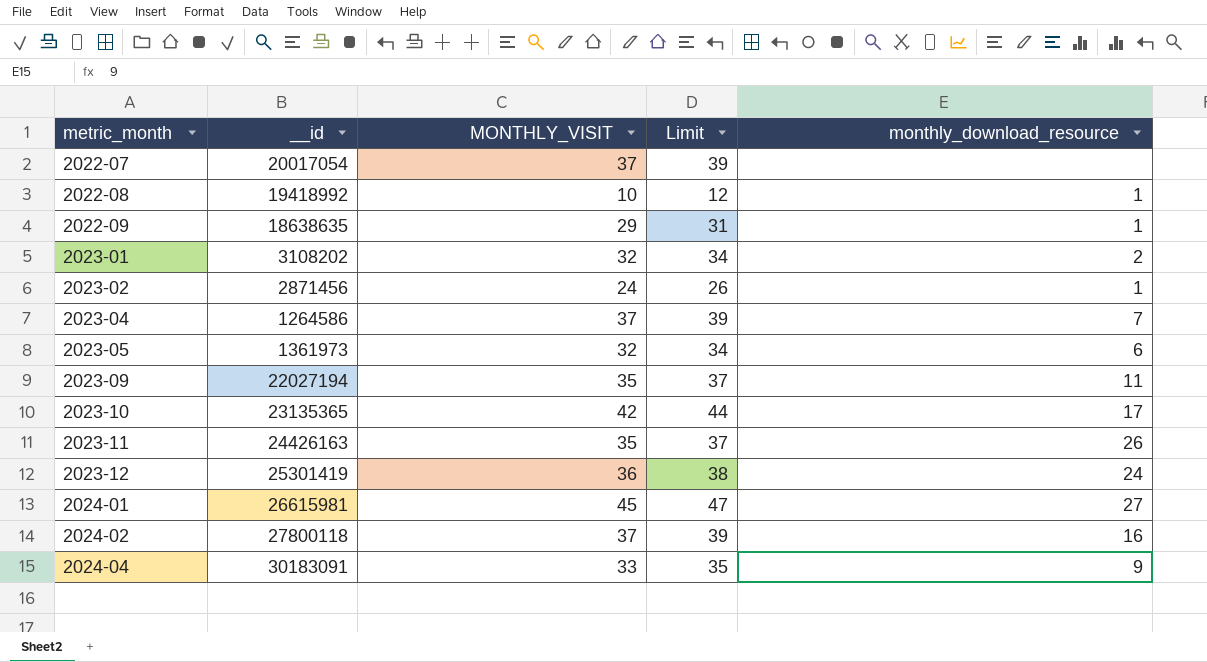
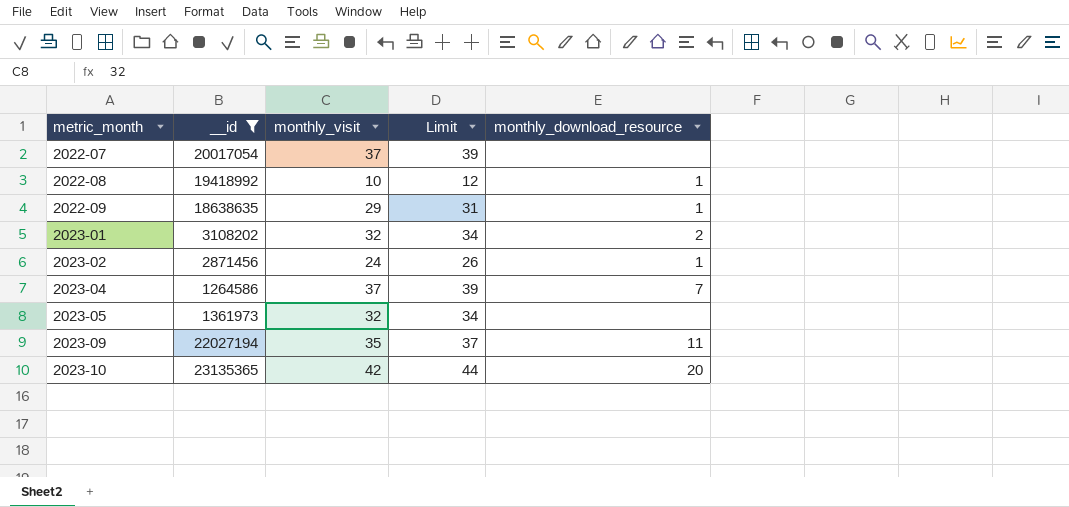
filter: none -> __id <= 23135365
column name: MONTHLY_VISIT -> monthly_visit
2023-05 | monthly_download_resource: 6 -> none
2023-10 | monthly_download_resource: 17 -> 20

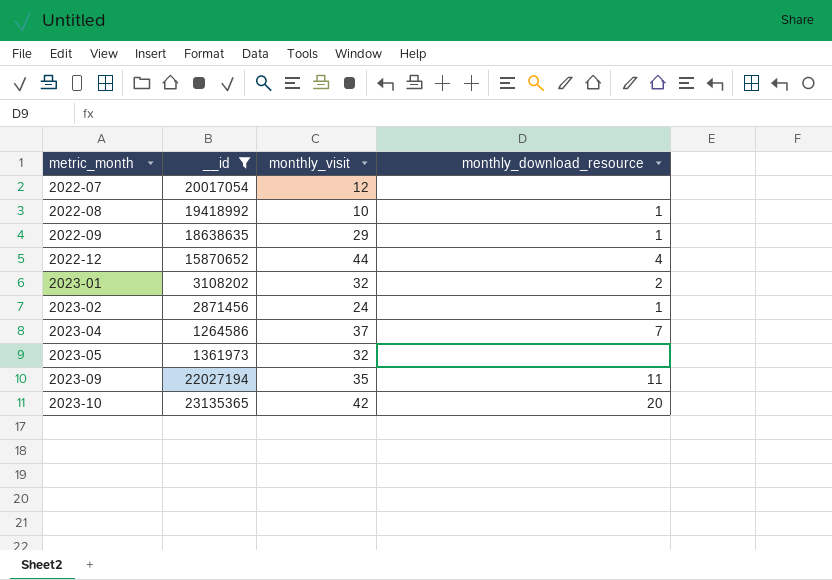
column Limit | formula: [monthly_visit] + 2 -> none
2022-07 | monthly_visit: 37 -> 12
row 2022-12: none -> 15870652 | 44 | 4

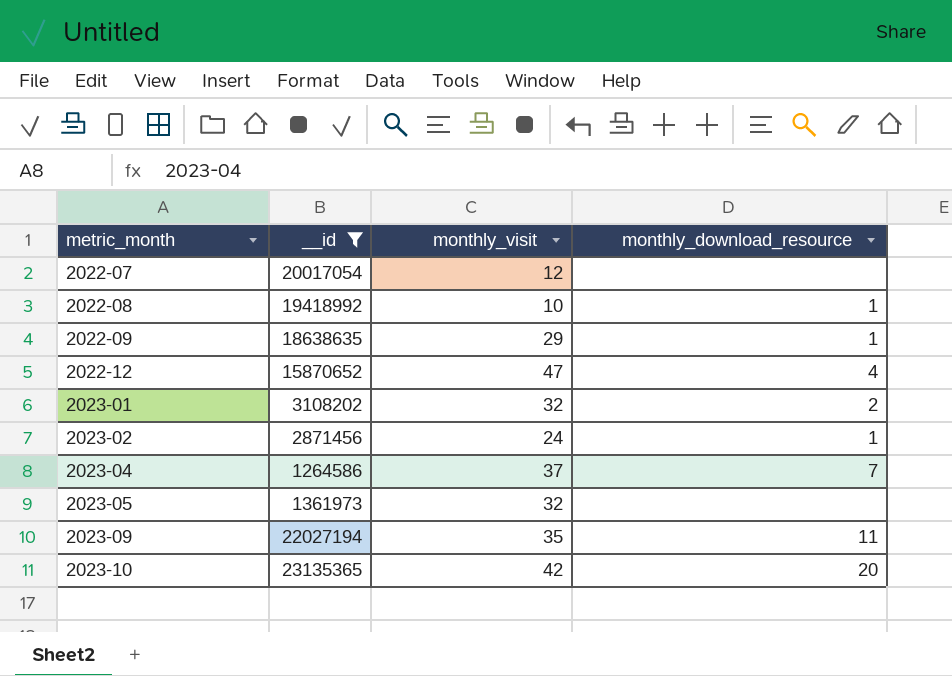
2022-12 | monthly_visit: 44 -> 47

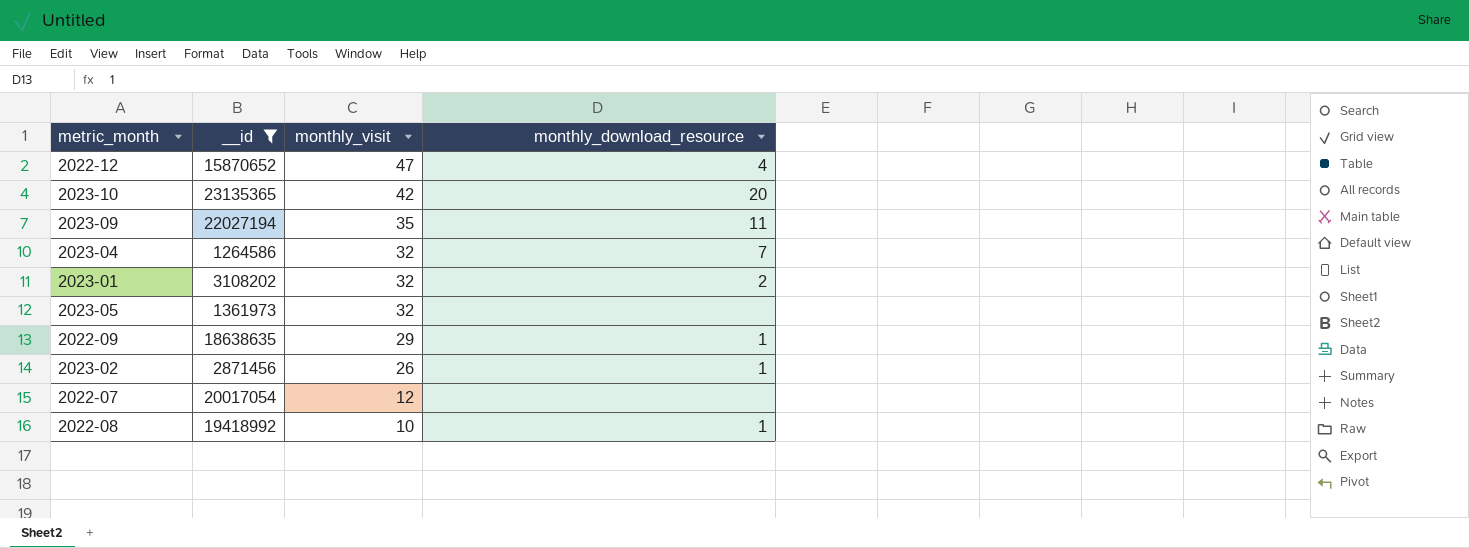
row order: metric_month ascending -> monthly_visit descending
2023-04 | monthly_visit: 37 -> 32
2023-02 | monthly_visit: 24 -> 26

